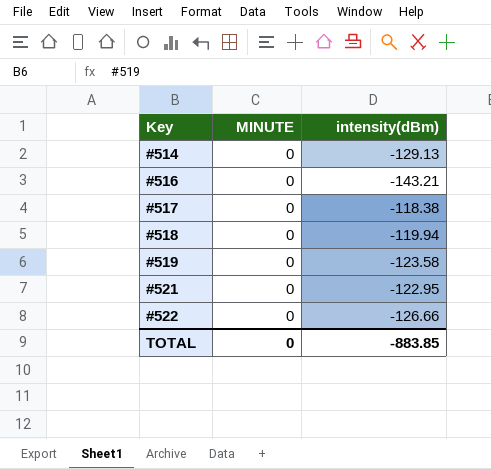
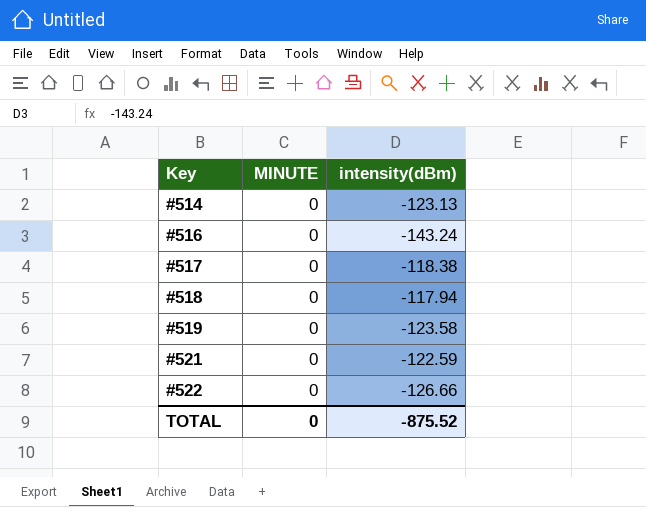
#514 | intensity(dBm): -129.13 -> -123.13
#516 | intensity(dBm): -143.21 -> -143.24
#518 | intensity(dBm): -119.94 -> -117.94
#521 | intensity(dBm): -122.95 -> -122.59
TOTAL | intensity(dBm): -883.85 -> -875.52

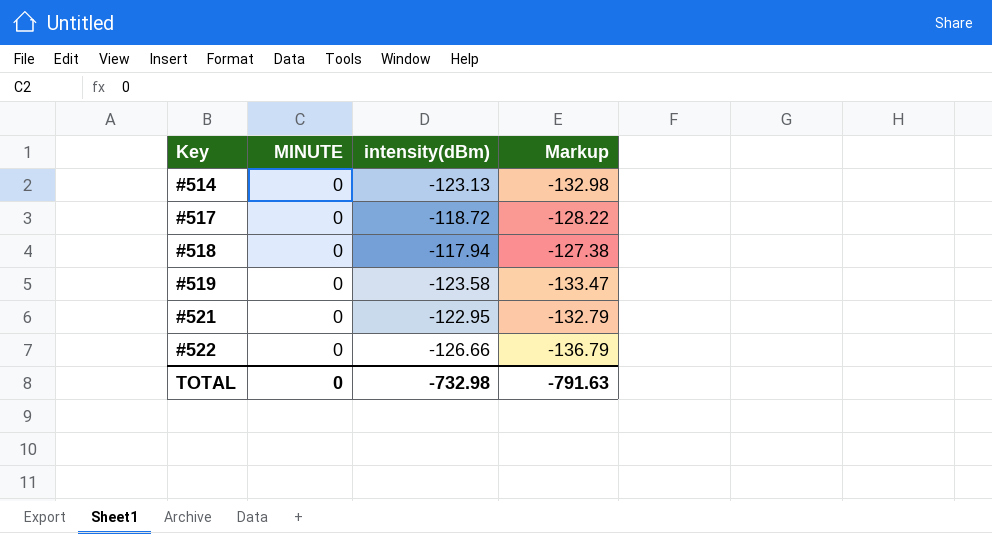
column Markup | formula: none -> [intensity(dBm)] * 1.08
row #516: 0 | -143.24 -> none
#517 | intensity(dBm): -118.38 -> -118.72
#521 | intensity(dBm): -122.59 -> -122.95
TOTAL | intensity(dBm): -875.52 -> -732.98

